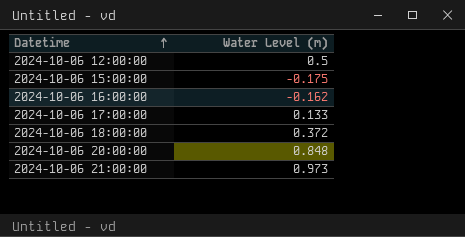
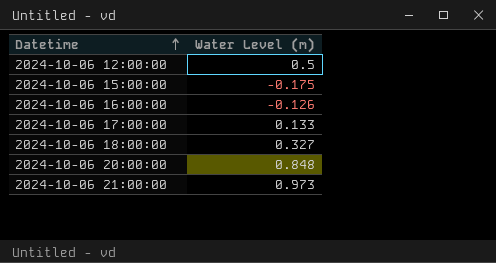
2024-10-06 16:00:00 | Water Level (m): -0.162 -> -0.126
2024-10-06 18:00:00 | Water Level (m): 0.372 -> 0.327

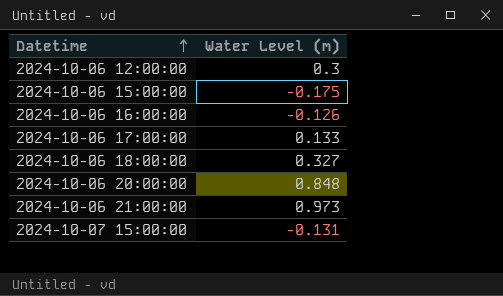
2024-10-06 12:00:00 | Water Level (m): 0.5 -> 0.3
row 2024-10-07 15:00:00: none -> -0.131

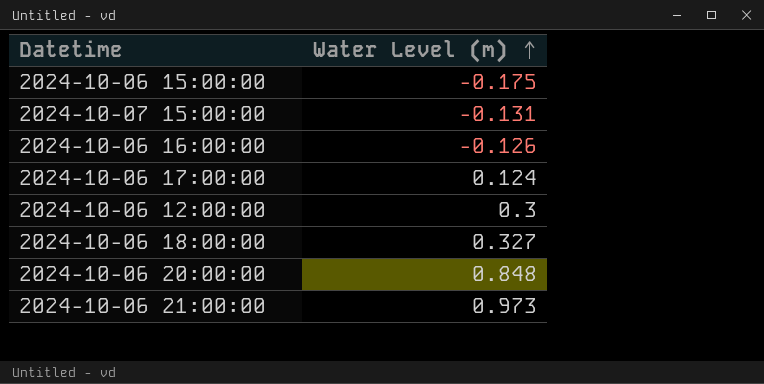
row order: Datetime ascending -> Water Level (m) ascending
2024-10-06 17:00:00 | Water Level (m): 0.133 -> 0.124

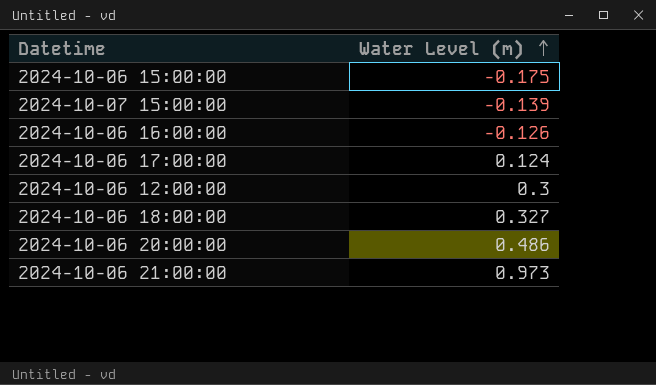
2024-10-07 15:00:00 | Water Level (m): -0.131 -> -0.139
2024-10-06 20:00:00 | Water Level (m): 0.848 -> 0.486

